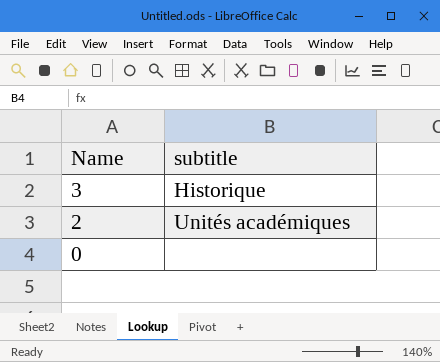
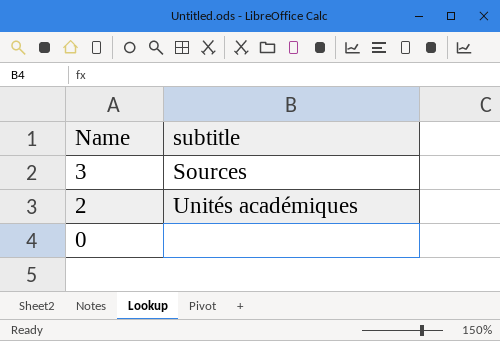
3 | subtitle: Historique -> Sources

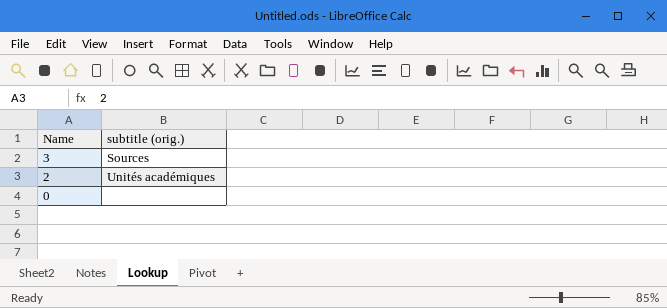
column name: subtitle -> subtitle (orig.)

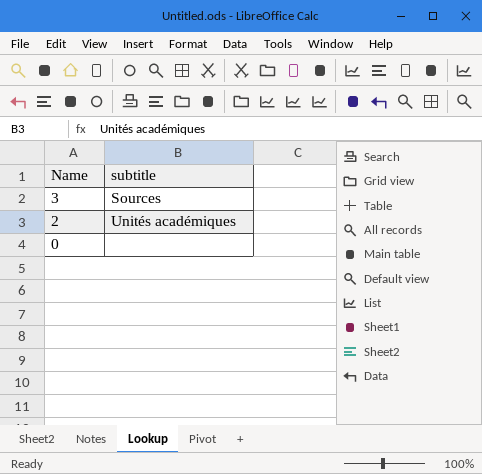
column name: subtitle (orig.) -> subtitle

